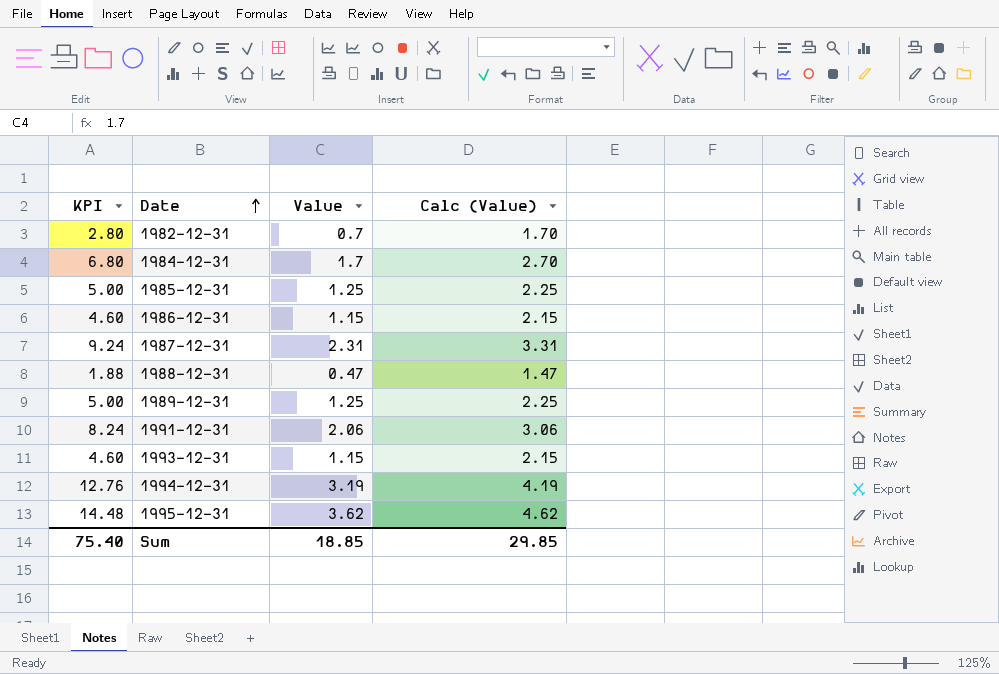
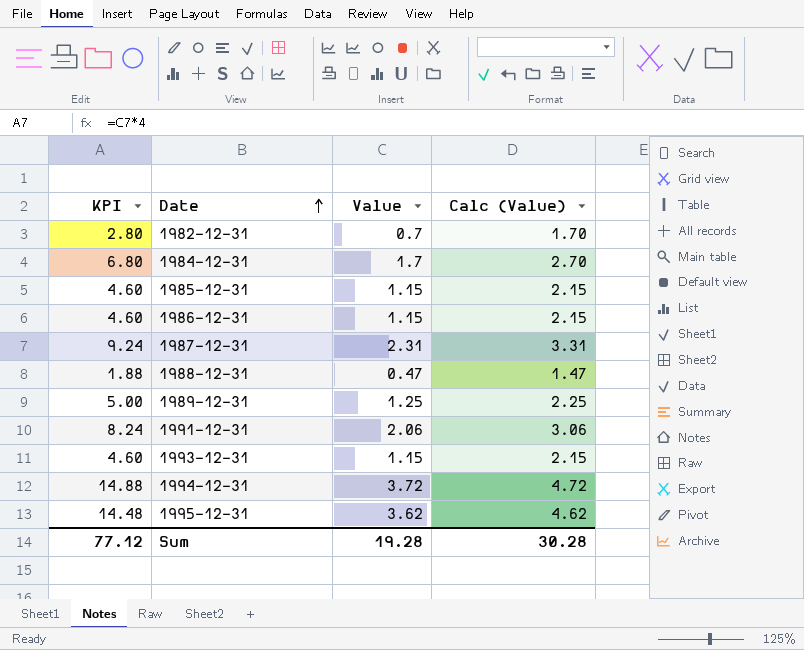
1985-12-31 | KPI: 5.00 -> 4.60
1985-12-31 | Value: 1.25 -> 1.15
1985-12-31 | Calc (Value): 2.25 -> 2.15
1994-12-31 | KPI: 12.76 -> 14.88
1994-12-31 | Value: 3.19 -> 3.72
1994-12-31 | Calc (Value): 4.19 -> 4.72
Sum | KPI: 75.40 -> 77.12
Sum | Value: 18.85 -> 19.28
Sum | Calc (Value): 29.85 -> 30.28

